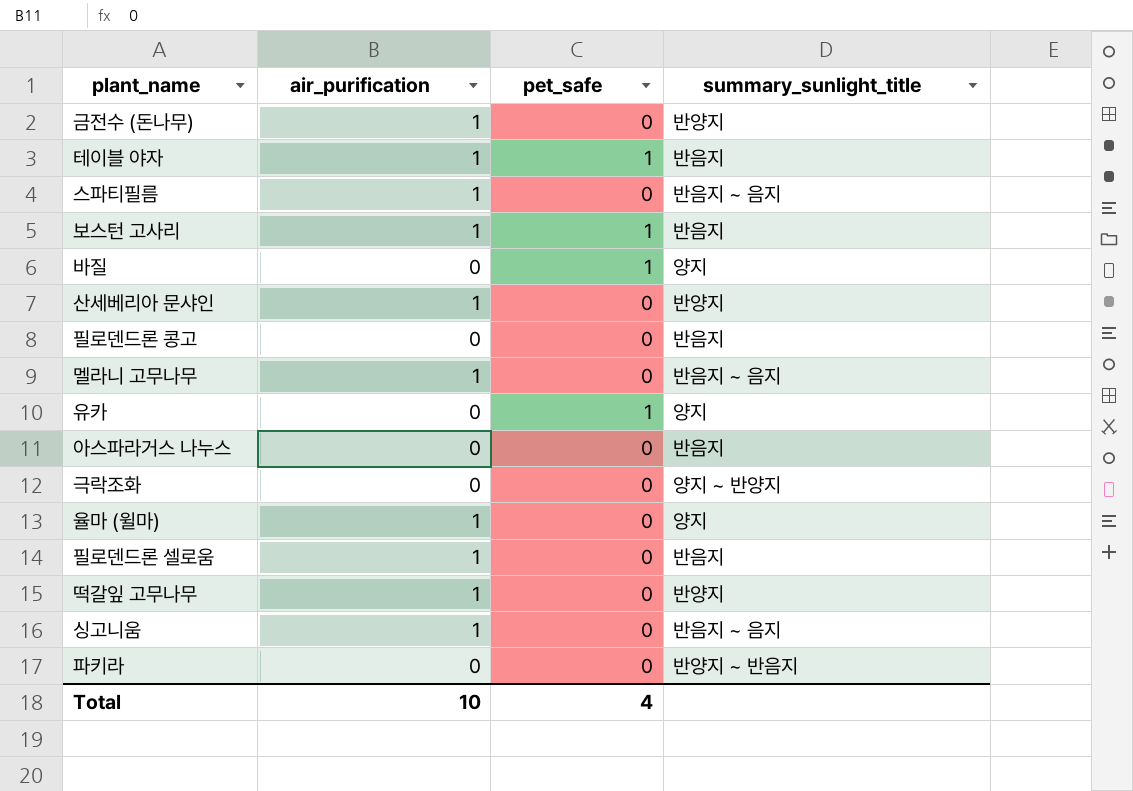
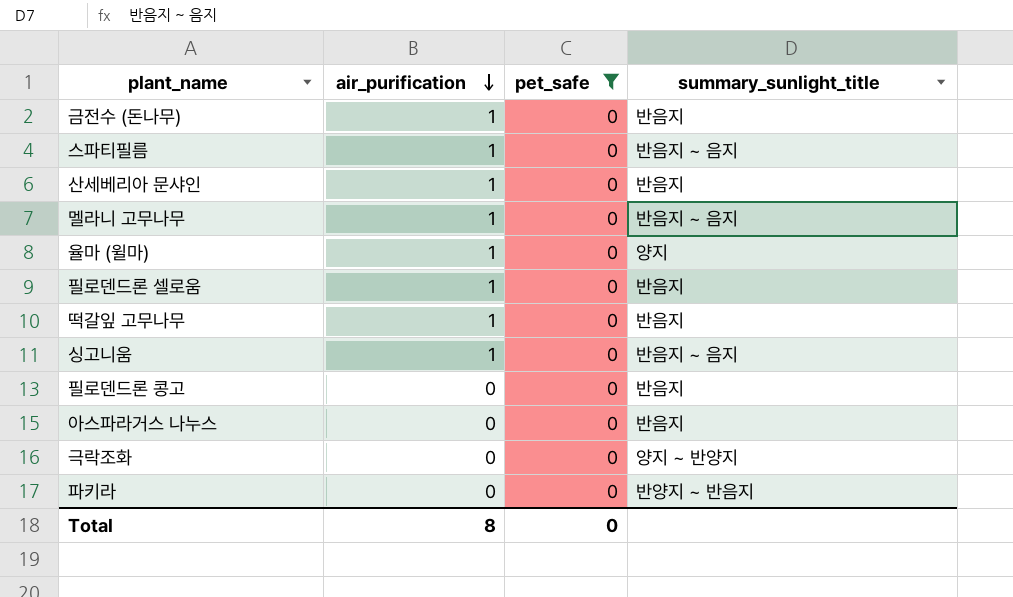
filter: none -> pet_safe = 0
row order: none -> air_purification descending
금전수 (돈나무) | summary_sunlight_title: 반양지 -> 반음지
산세베리아 문샤인 | summary_sunlight_title: 반양지 -> 반음지
떡갈잎 고무나무 | summary_sunlight_title: 반양지 -> 반음지
Total | air_purification: 10 -> 8
Total | pet_safe: 4 -> 0

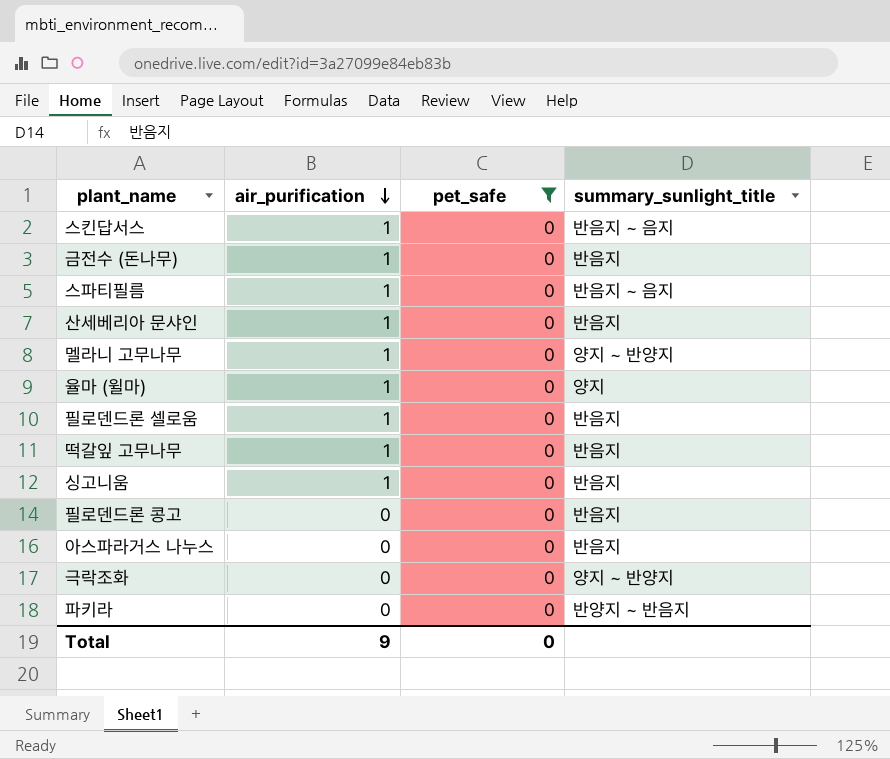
row 스킨답서스: none -> 1 | 0 | 반음지 ~ 음지
멜라니 고무나무 | summary_sunlight_title: 반음지 ~ 음지 -> 양지 ~ 반양지
싱고니움 | summary_sunlight_title: 반음지 ~ 음지 -> 반음지
Total | air_purification: 8 -> 9

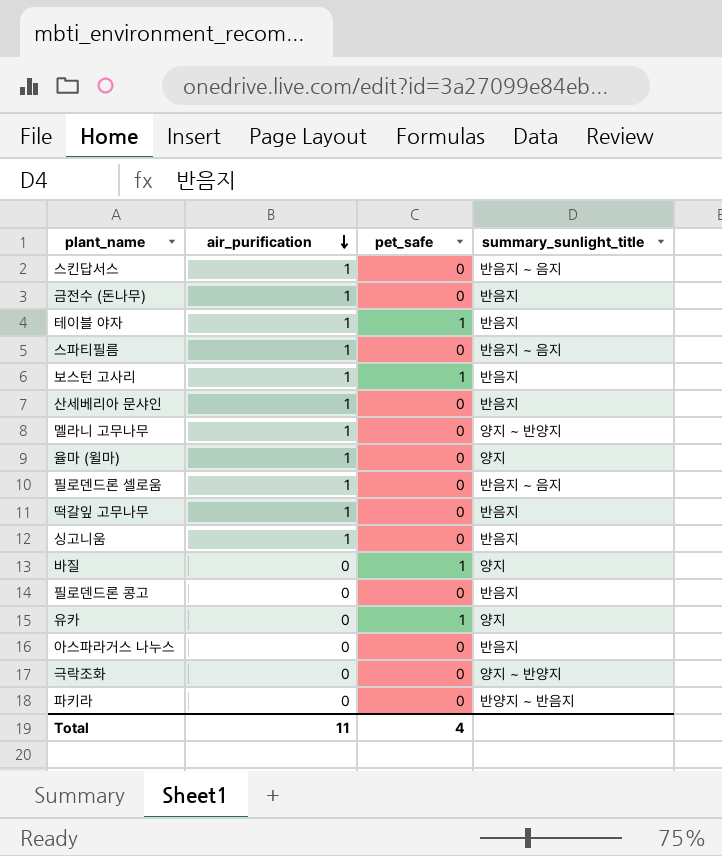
filter: pet_safe = 0 -> none
필로덴드론 셀로움 | summary_sunlight_title: 반음지 -> 반음지 ~ 음지
Total | air_purification: 9 -> 11
Total | pet_safe: 0 -> 4

